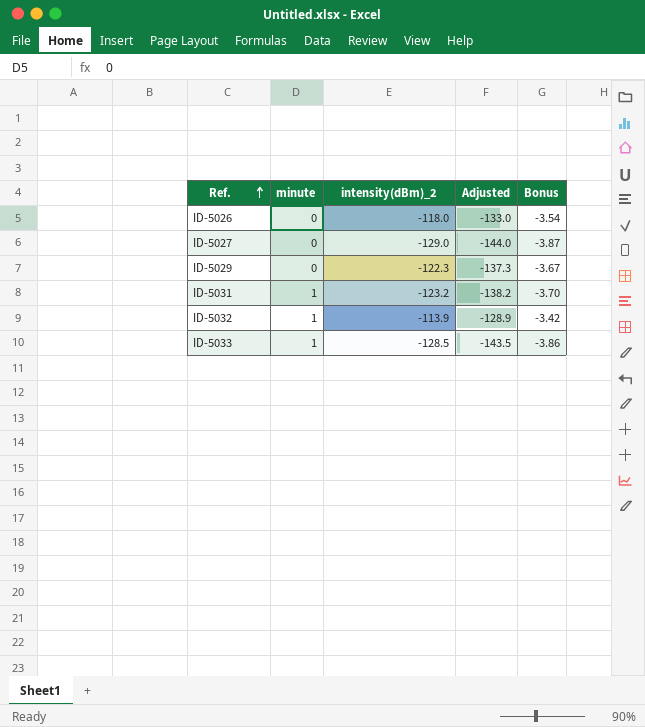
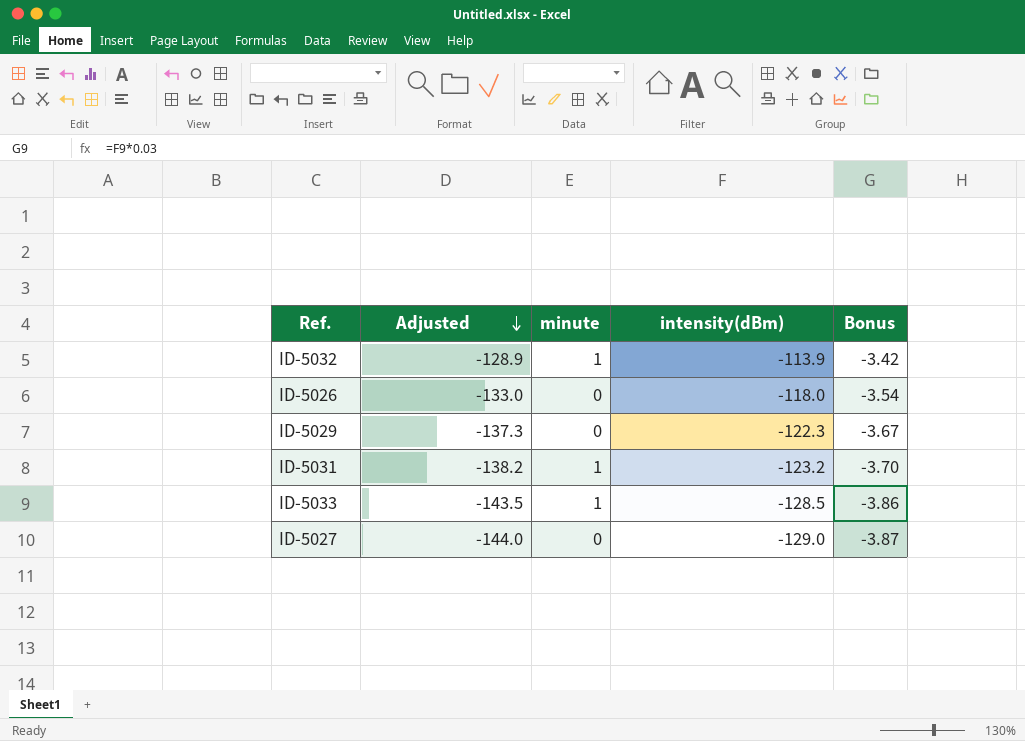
row order: Ref. ascending -> Adjusted descending
column Adjusted | position: 4 -> 2
column name: intensity(dBm)_2 -> intensity(dBm)

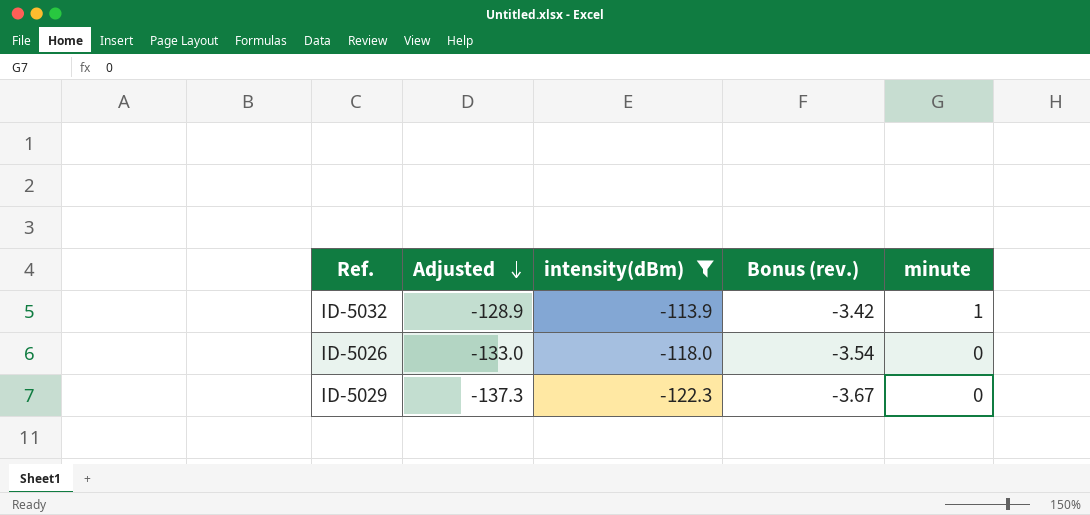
filter: none -> intensity(dBm) >= -122.3
column name: Bonus -> Bonus (rev.)
column minute | position: 3 -> 5

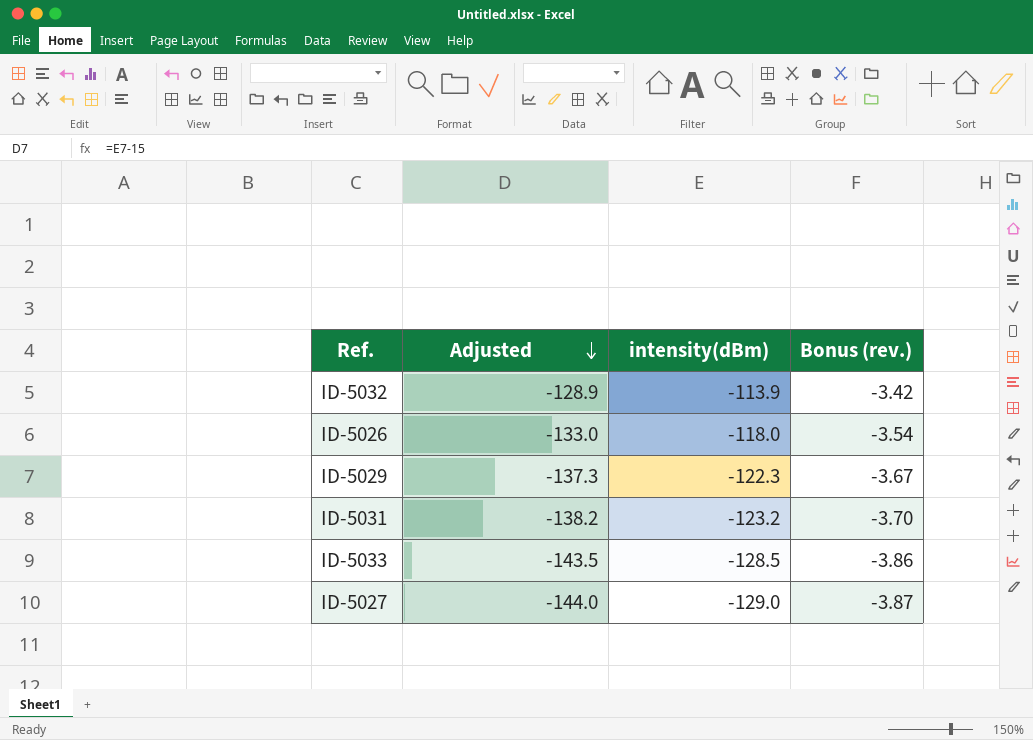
filter: intensity(dBm) >= -122.3 -> none
column minute | position: 5 -> none

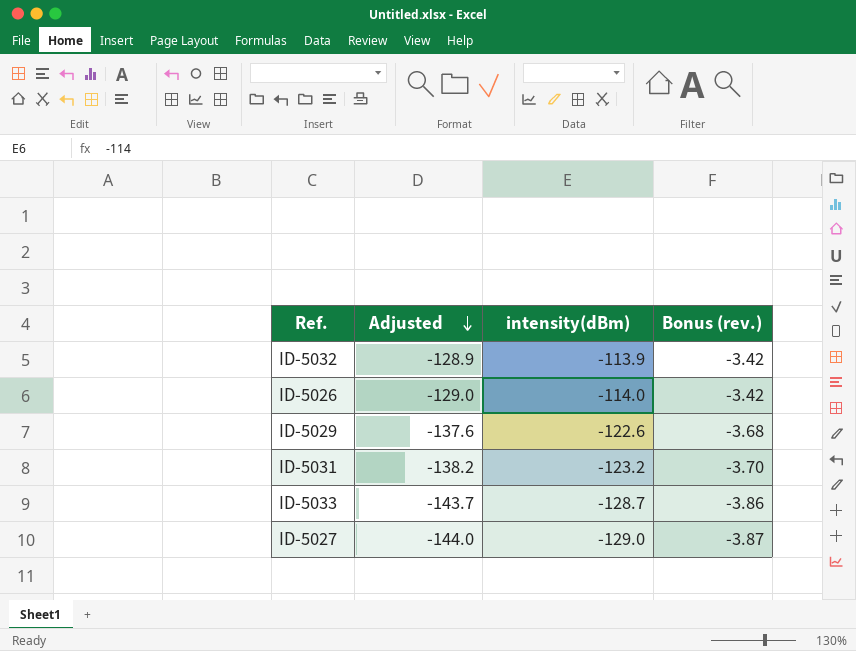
ID-5026 | Adjusted: -133.0 -> -129.0
ID-5026 | intensity(dBm): -118.0 -> -114.0
ID-5026 | Bonus (rev.): -3.54 -> -3.42
ID-5029 | Adjusted: -137.3 -> -137.6
ID-5029 | intensity(dBm): -122.3 -> -122.6
ID-5029 | Bonus (rev.): -3.67 -> -3.68
ID-5033 | Adjusted: -143.5 -> -143.7
ID-5033 | intensity(dBm): -128.5 -> -128.7

